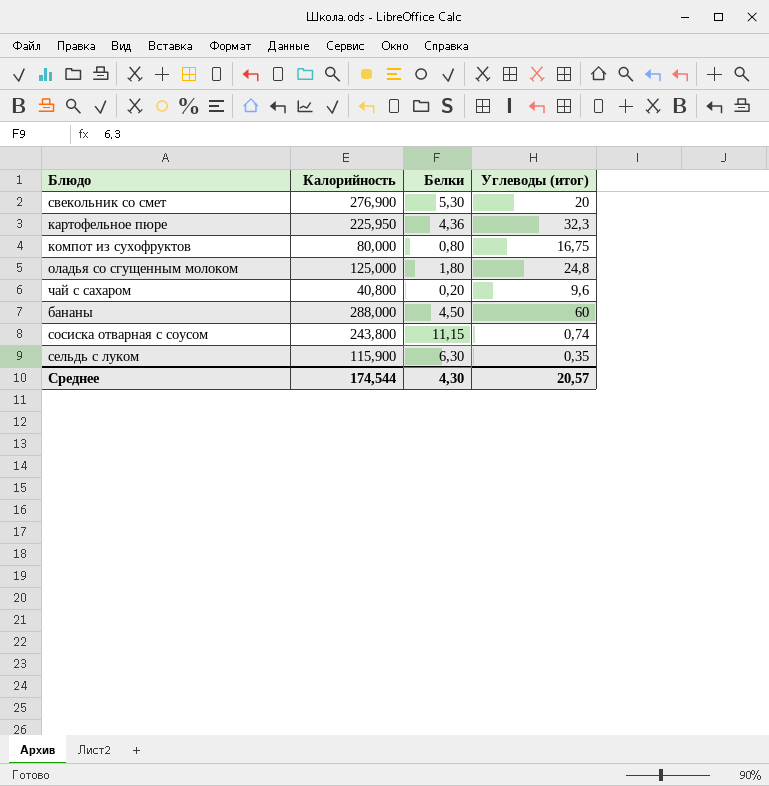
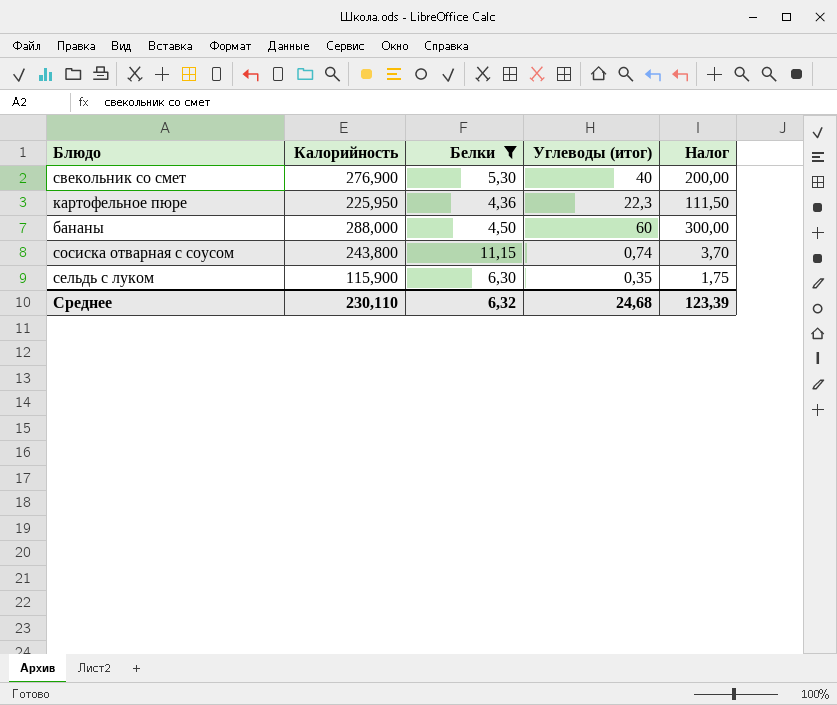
filter: none -> Белки >= 4,36
column Налог | formula: none -> [Углеводы (итог)] * 5
свекольник со смет | Углеводы (итог): 20 -> 40
картофельное пюре | Углеводы (итог): 32,3 -> 22,3
Среднее | Калорийность: 174,544 -> 230,110
Среднее | Белки: 4,30 -> 6,32
Среднее | Углеводы (итог): 20,57 -> 24,68

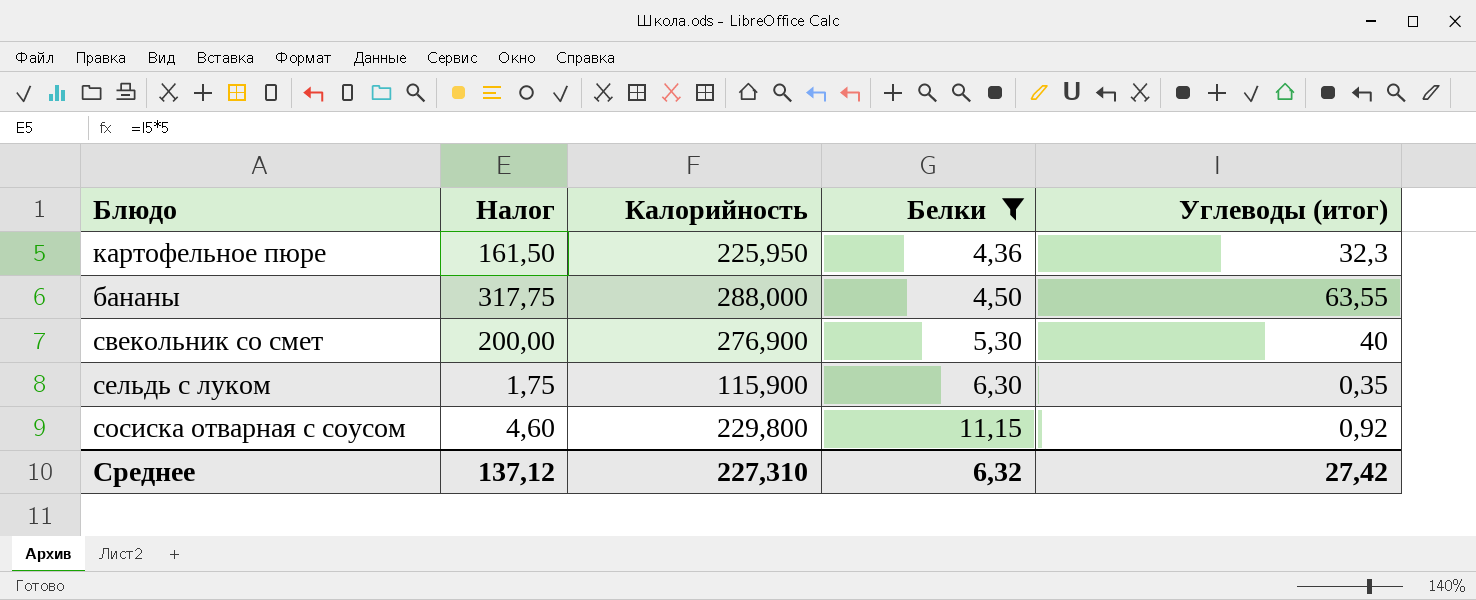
row order: none -> Белки ascending
column Налог | position: 5 -> 2
картофельное пюре | Налог: 111,50 -> 161,50
картофельное пюре | Углеводы (итог): 22,3 -> 32,3
бананы | Налог: 300,00 -> 317,75
бананы | Углеводы (итог): 60 -> 63,55
сосиска отварная с соусом | Налог: 3,70 -> 4,60
сосиска отварная с соусом | Калорийность: 243,800 -> 229,800
сосиска отварная с соусом | Углеводы (итог): 0,74 -> 0,92
Среднее | Налог: 123,39 -> 137,12
Среднее | Калорийность: 230,110 -> 227,310
Среднее | Углеводы (итог): 24,68 -> 27,42

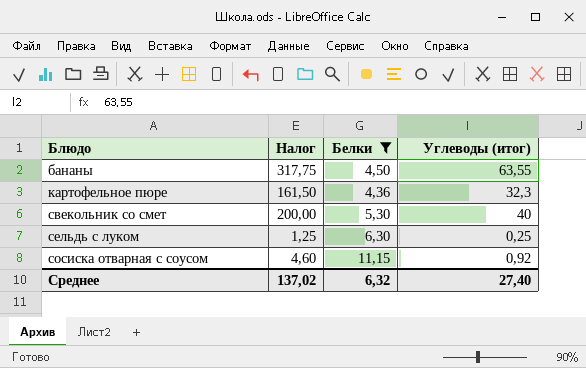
row order: Белки ascending -> Блюдо ascending
column Калорийность | position: 3 -> none
сельдь с луком | Налог: 1,75 -> 1,25
сельдь с луком | Углеводы (итог): 0,35 -> 0,25
Среднее | Налог: 137,12 -> 137,02
Среднее | Углеводы (итог): 27,42 -> 27,40

